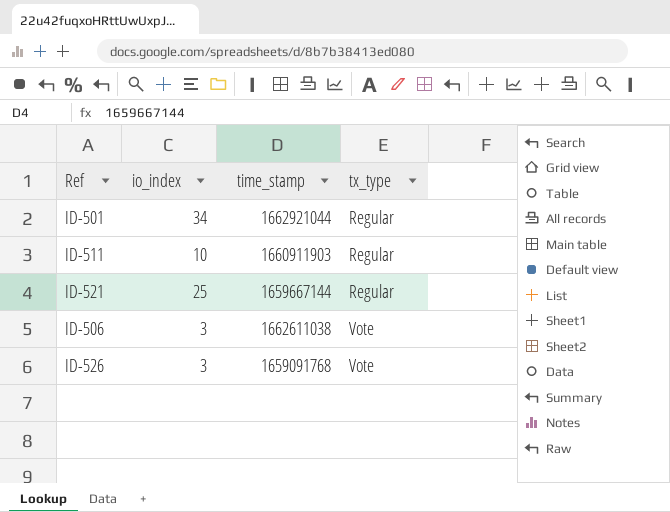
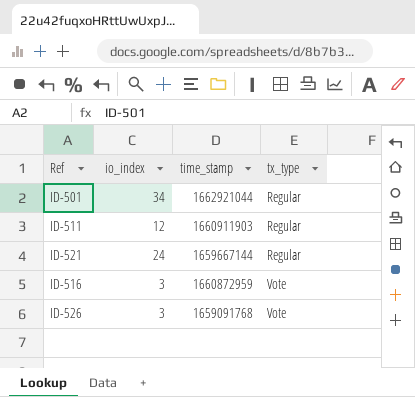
row ID-506: 3 | 1662611038 | Vote -> none
ID-511 | io_index: 10 -> 12
ID-521 | io_index: 25 -> 24
row ID-516: none -> 3 | 1660872959 | Vote

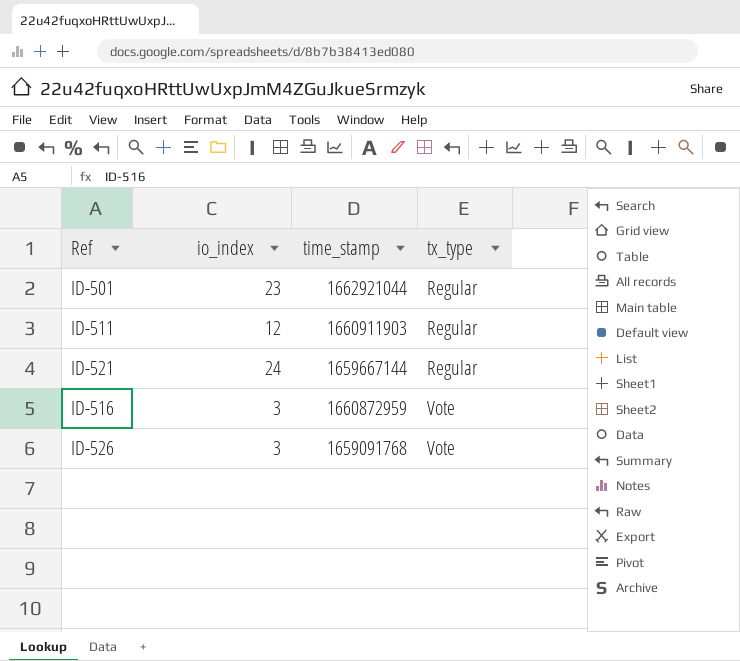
ID-501 | io_index: 34 -> 23

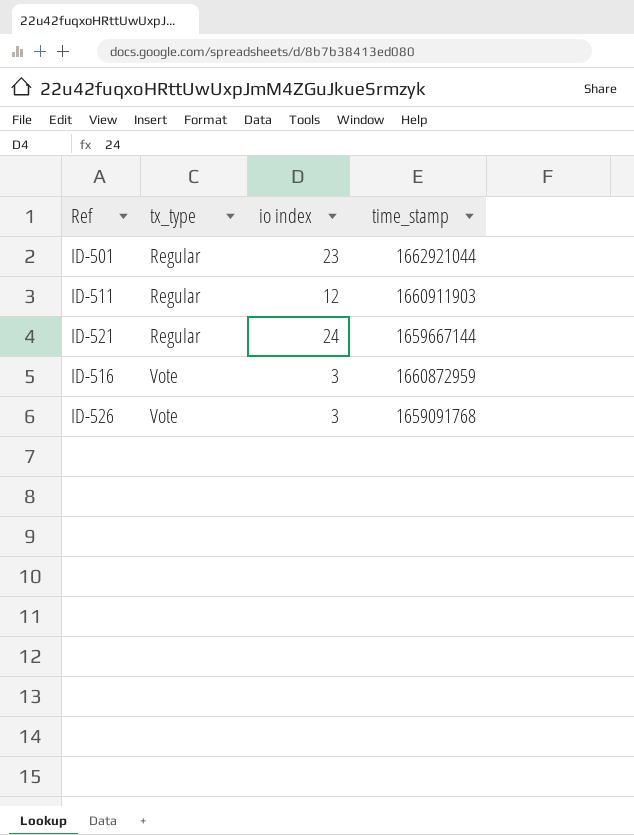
column tx_type | position: 4 -> 2
column name: io_index -> io index

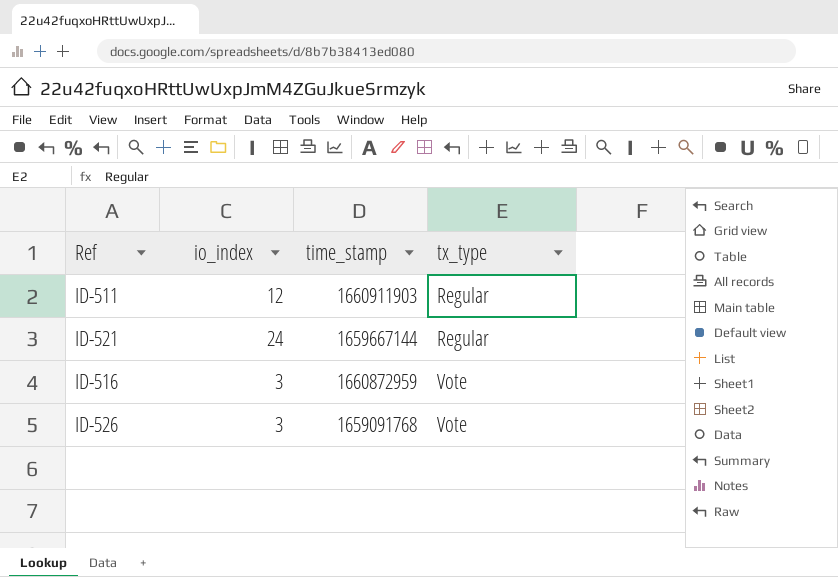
column name: io index -> io_index
column tx_type | position: 2 -> 4
row ID-501: Regular | 23 | 1662921044 -> none

